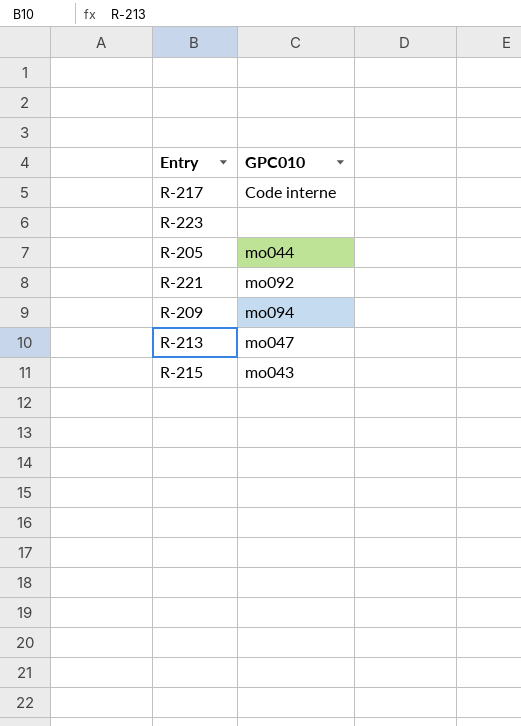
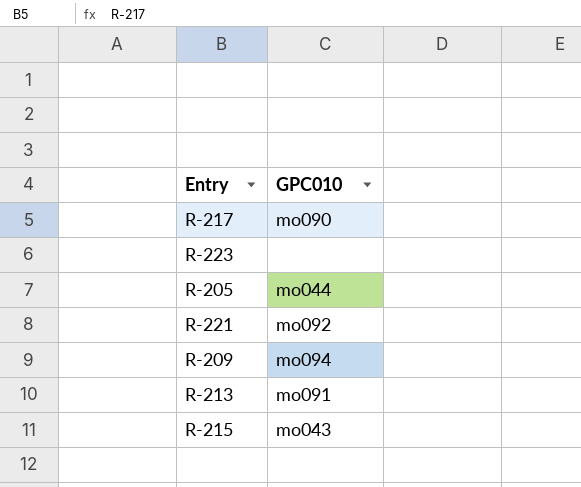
R-217 | GPC010: Code interne -> mo090
R-213 | GPC010: mo047 -> mo091

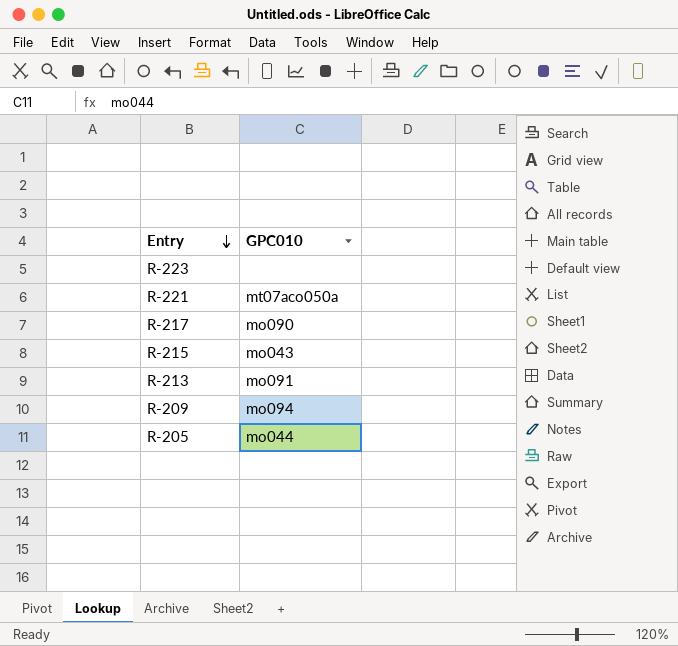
row order: none -> Entry descending
R-221 | GPC010: mo092 -> mt07aco050a

